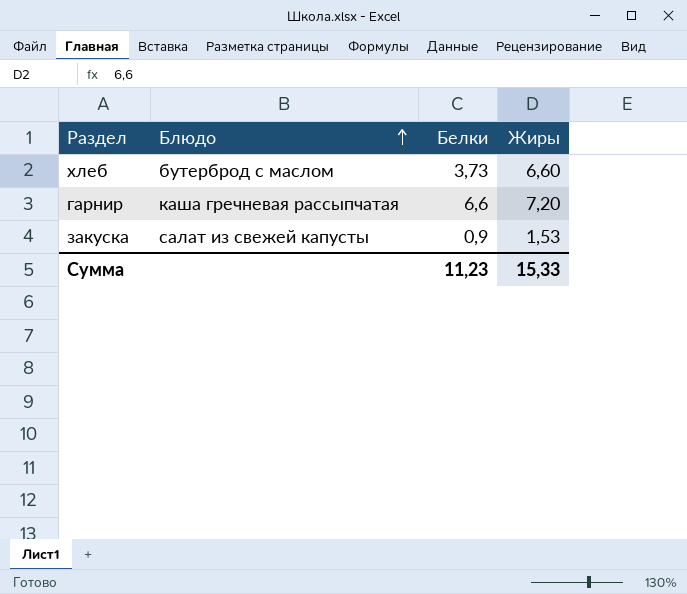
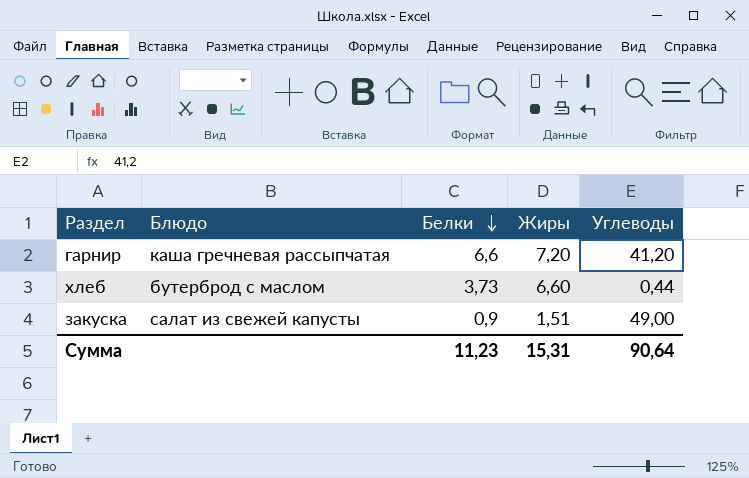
row order: Блюдо ascending -> Белки descending
column Углеводы | position: none -> 5
закуска | Жиры: 1,53 -> 1,51
Сумма | Жиры: 15,33 -> 15,31

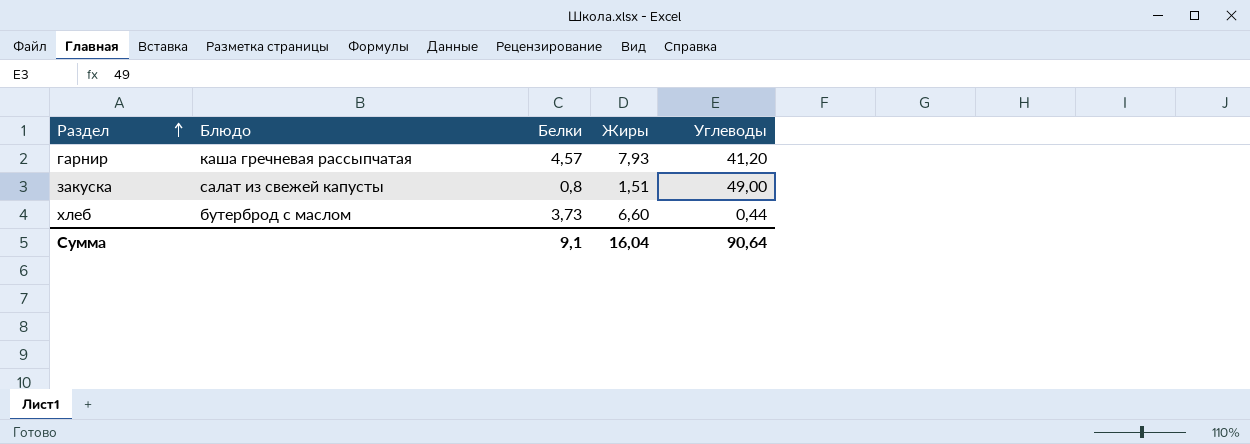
row order: Белки descending -> Раздел ascending
гарнир | Белки: 6,6 -> 4,57
гарнир | Жиры: 7,20 -> 7,93
закуска | Белки: 0,9 -> 0,8
Сумма | Белки: 11,23 -> 9,1
Сумма | Жиры: 15,31 -> 16,04

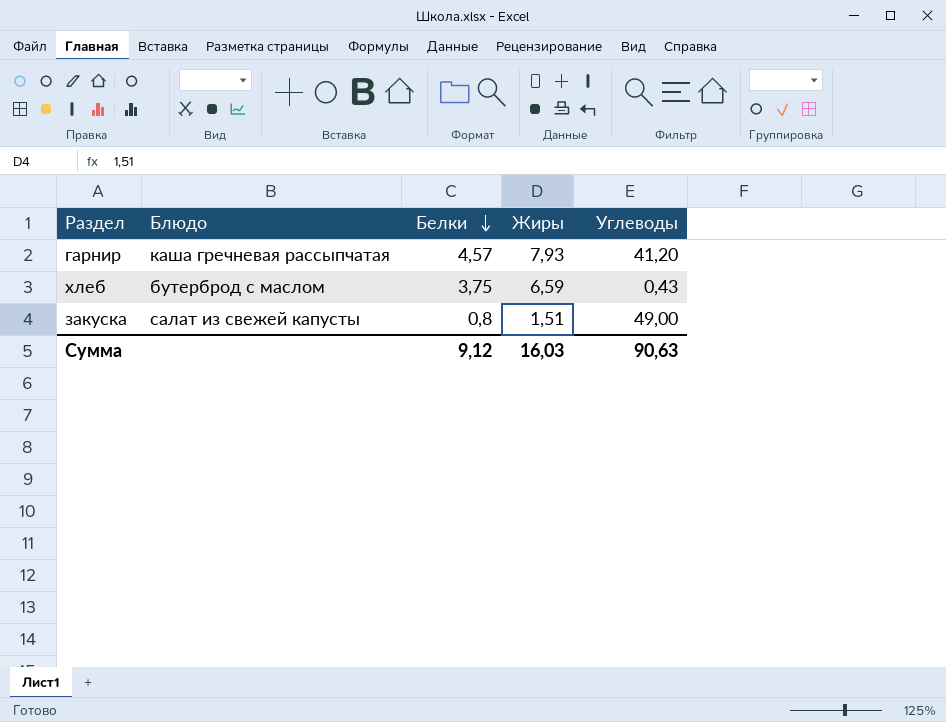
row order: Раздел ascending -> Белки descending
хлеб | Белки: 3,73 -> 3,75
хлеб | Жиры: 6,60 -> 6,59
хлеб | Углеводы: 0,44 -> 0,43
Сумма | Белки: 9,1 -> 9,12
Сумма | Жиры: 16,04 -> 16,03
Сумма | Углеводы: 90,64 -> 90,63

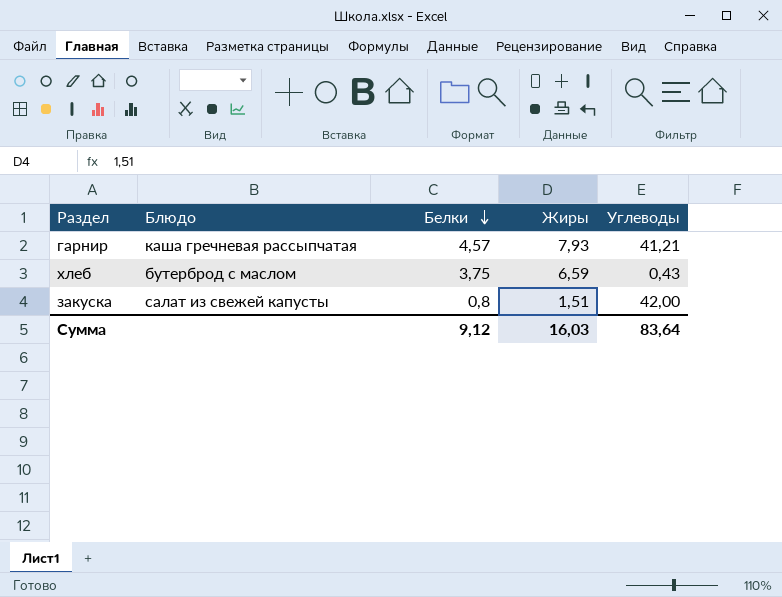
гарнир | Углеводы: 41,20 -> 41,21
закуска | Углеводы: 49,00 -> 42,00
Сумма | Углеводы: 90,63 -> 83,64

